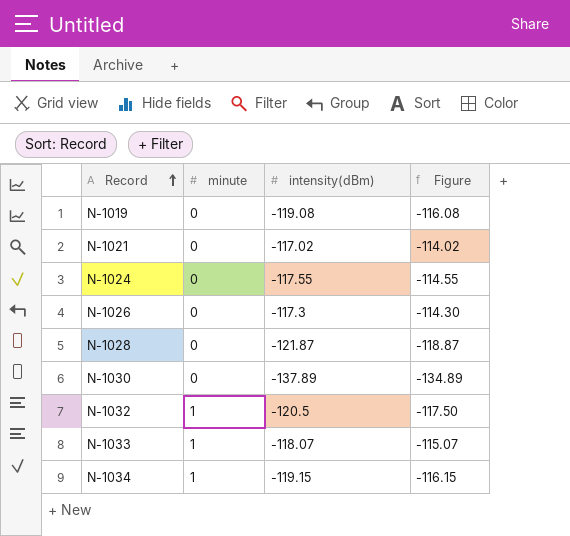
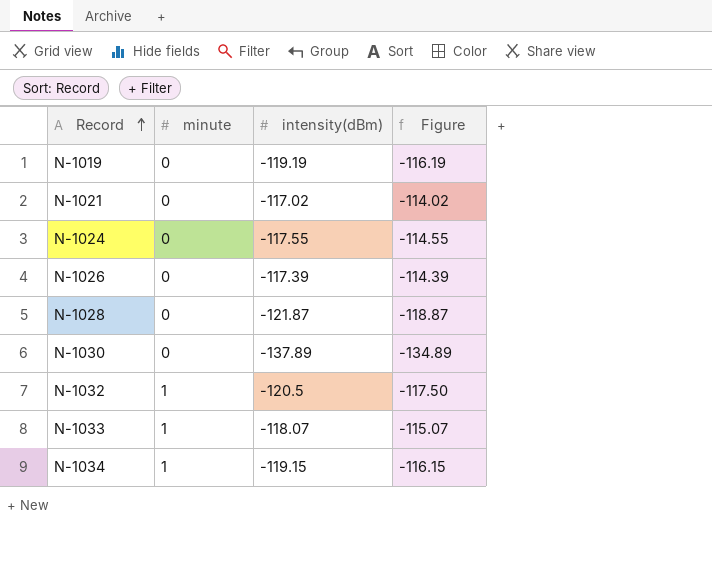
N-1019 | intensity(dBm): -119.08 -> -119.19
N-1019 | Figure: -116.08 -> -116.19
N-1026 | intensity(dBm): -117.3 -> -117.39
N-1026 | Figure: -114.30 -> -114.39

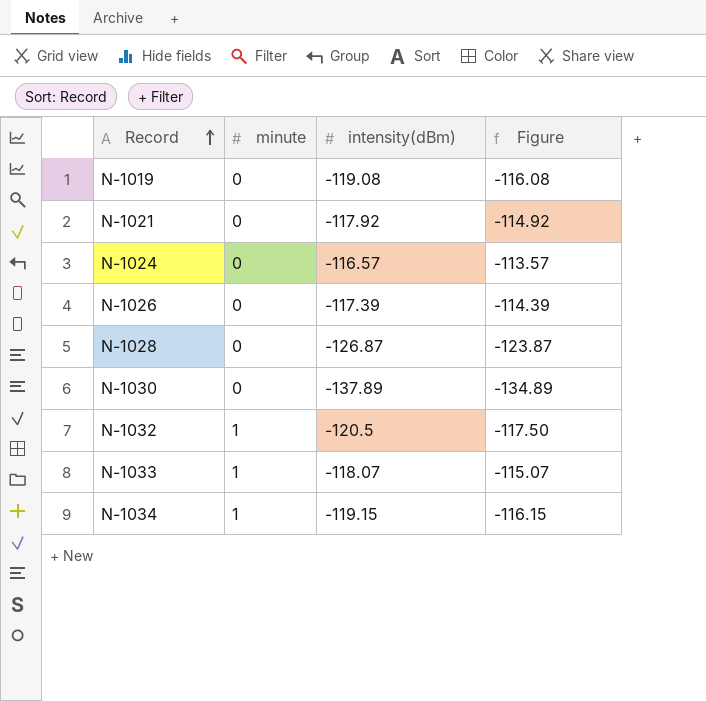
N-1019 | intensity(dBm): -119.19 -> -119.08
N-1019 | Figure: -116.19 -> -116.08
N-1021 | intensity(dBm): -117.02 -> -117.92
N-1021 | Figure: -114.02 -> -114.92
N-1024 | intensity(dBm): -117.55 -> -116.57
N-1024 | Figure: -114.55 -> -113.57
N-1028 | intensity(dBm): -121.87 -> -126.87
N-1028 | Figure: -118.87 -> -123.87

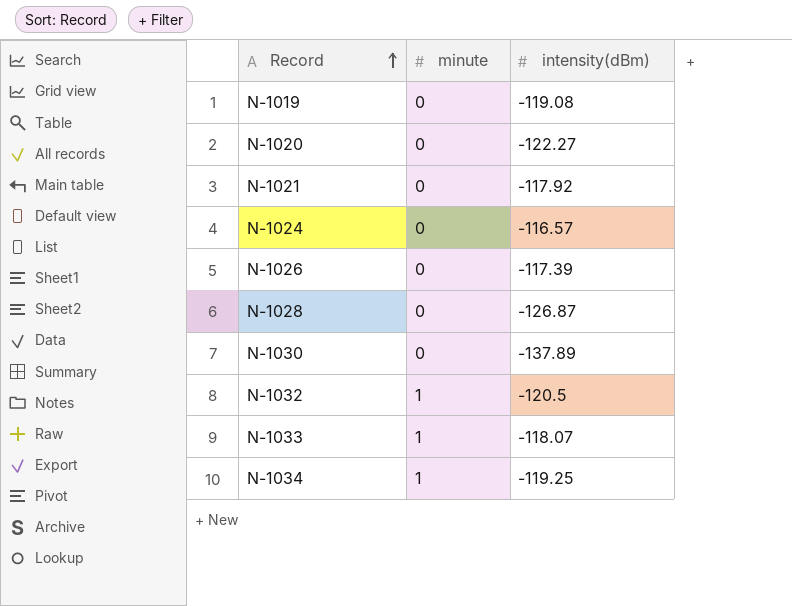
column Figure | formula: [intensity(dBm)] + 3 -> none
row N-1020: none -> 0 | -122.27
N-1034 | intensity(dBm): -119.15 -> -119.25

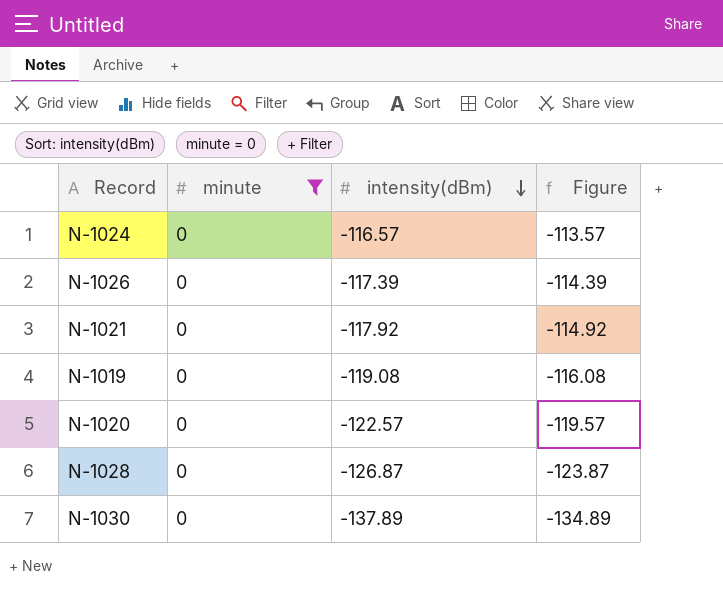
filter: none -> minute = 0
row order: Record ascending -> intensity(dBm) descending
column Figure | formula: none -> [intensity(dBm)] + 3
N-1020 | intensity(dBm): -122.27 -> -122.57

